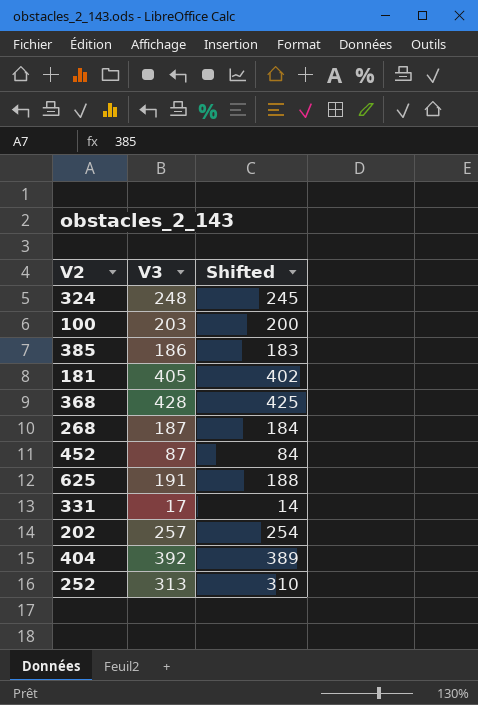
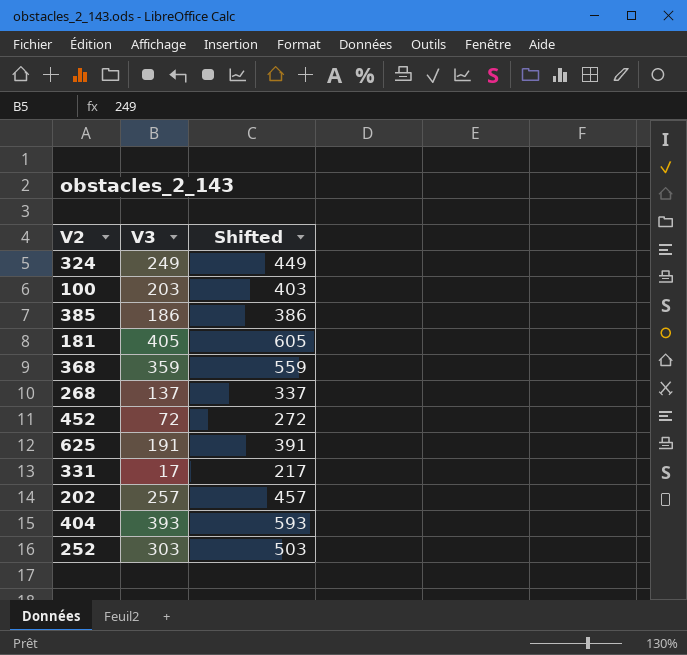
column Shifted | formula: [V3] - 3 -> [V3] + 200
324 | V3: 248 -> 249
368 | V3: 428 -> 359
268 | V3: 187 -> 137
452 | V3: 87 -> 72
404 | V3: 392 -> 393
252 | V3: 313 -> 303

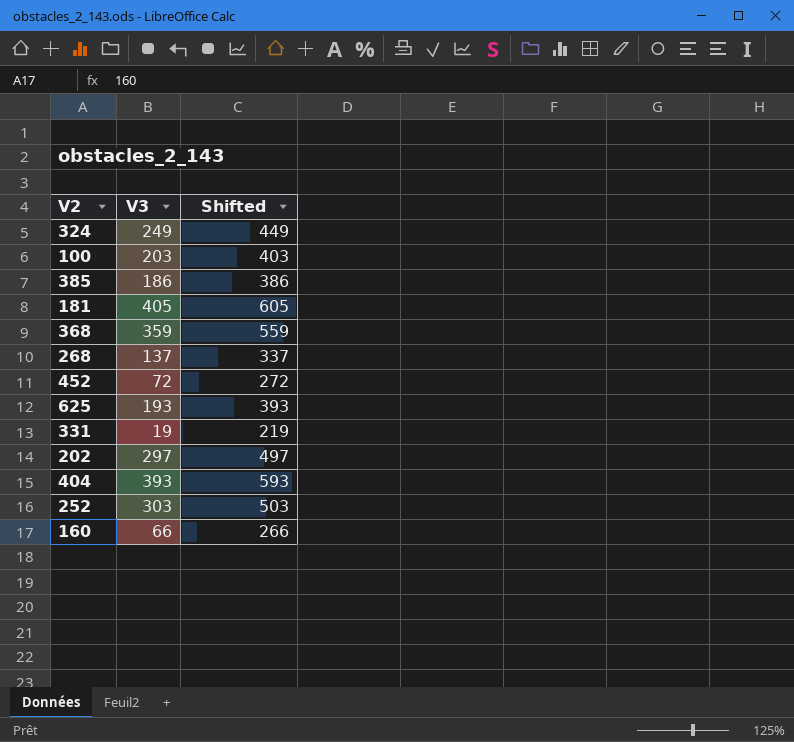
625 | V3: 191 -> 193
625 | Shifted: 391 -> 393
331 | V3: 17 -> 19
331 | Shifted: 217 -> 219
202 | V3: 257 -> 297
202 | Shifted: 457 -> 497
row 160: none -> 66 | 266

